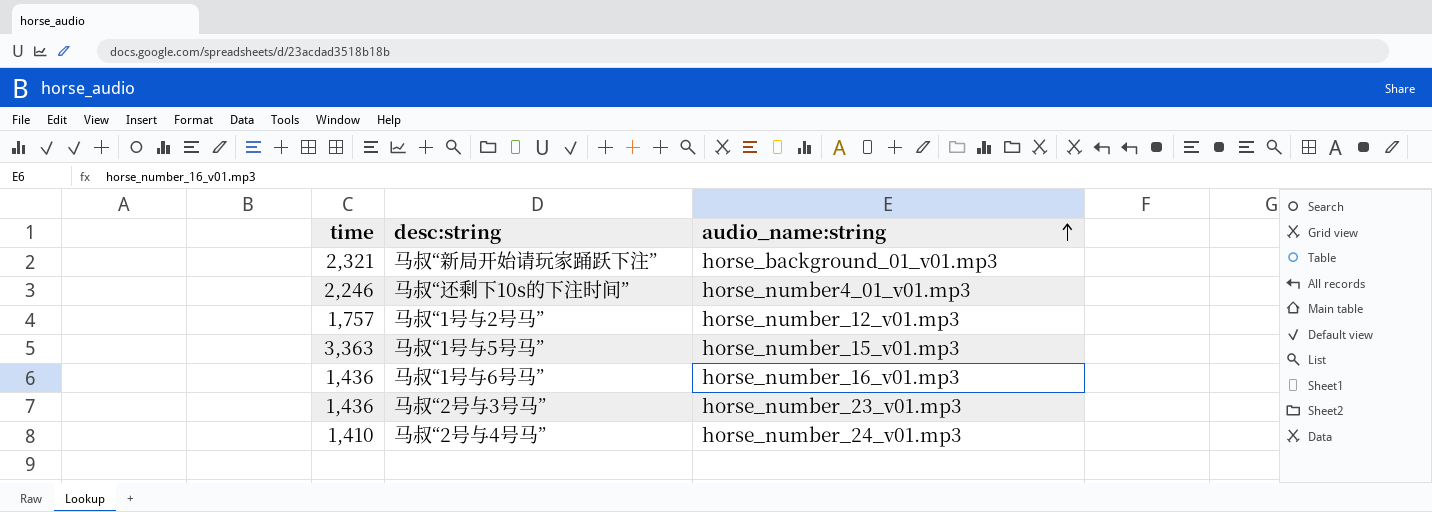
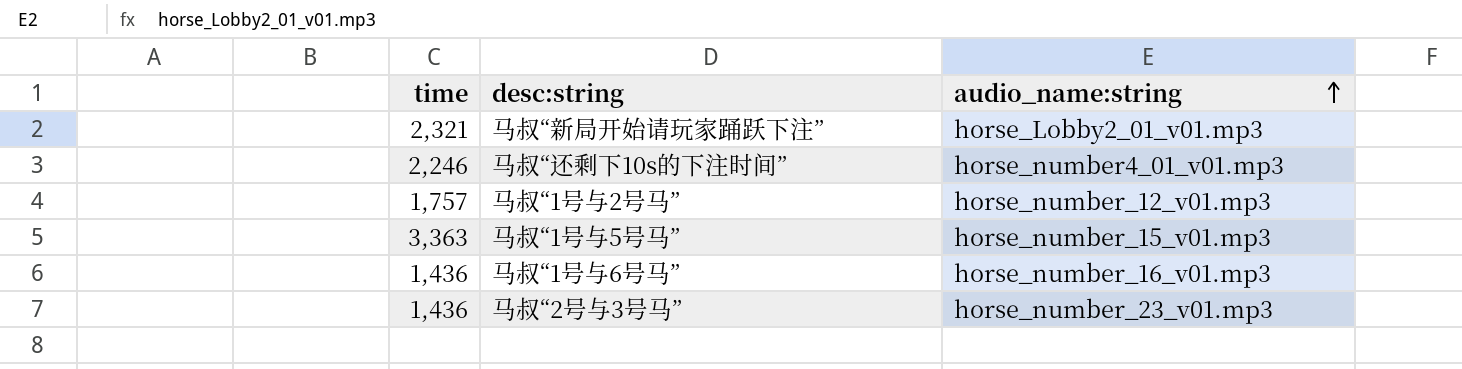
row 马叔“2号与4号马”: 1,410 | horse_number_24_v01.mp3 -> none
马叔“新局开始请玩家踊跃下注” | audio_name:string: horse_background_01_v01.mp3 -> horse_Lobby2_01_v01.mp3

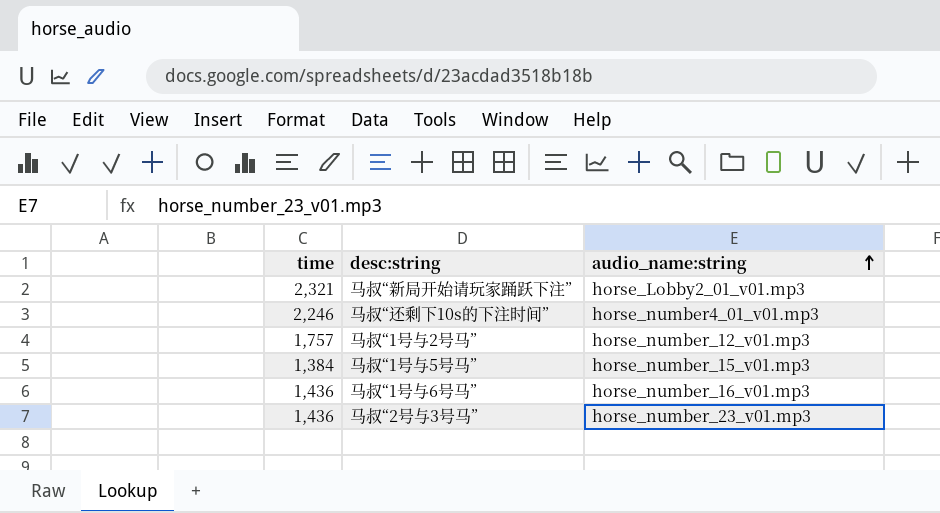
马叔“1号与5号马” | time: 3,363 -> 1,384

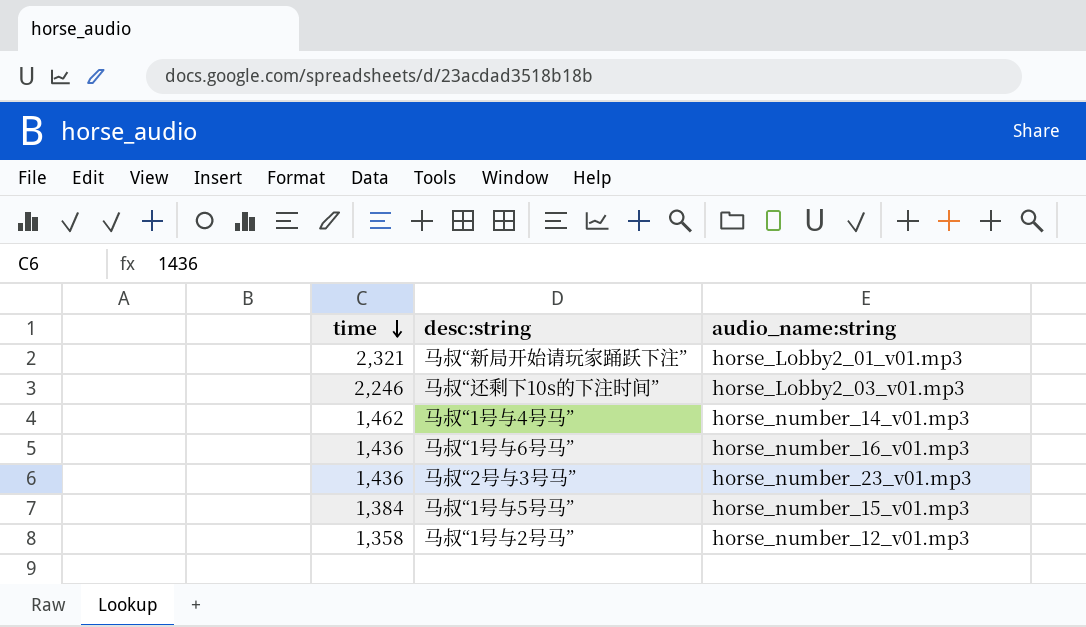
row order: audio_name:string ascending -> time descending
马叔“还剩下10s的下注时间” | audio_name:string: horse_number4_01_v01.mp3 -> horse_Lobby2_03_v01.mp3
row 马叔“1号与4号马”: none -> 1,462 | horse_number_14_v01.mp3
马叔“1号与2号马” | time: 1,757 -> 1,358

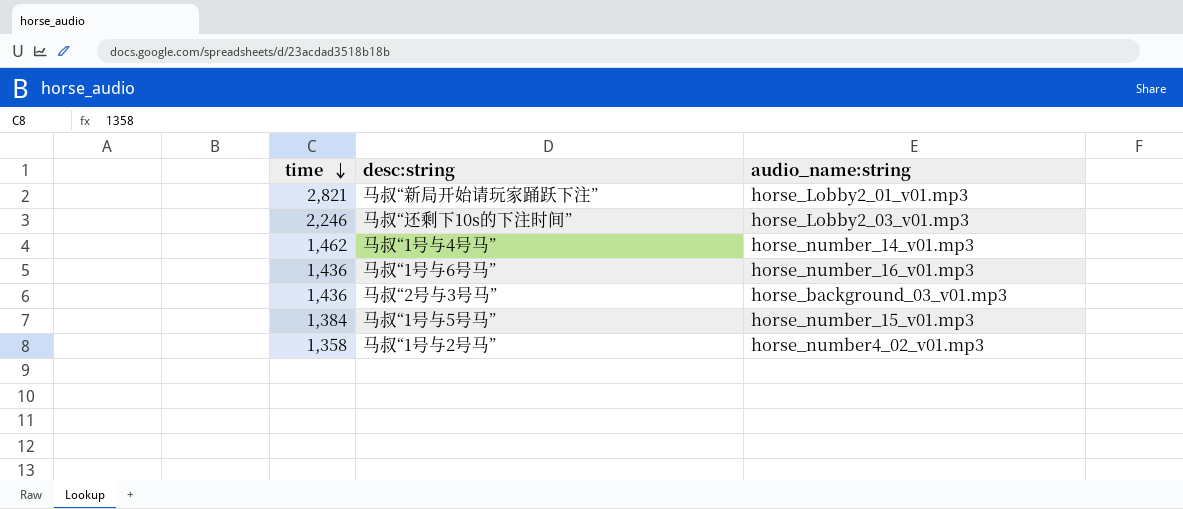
马叔“新局开始请玩家踊跃下注” | time: 2,321 -> 2,821
马叔“2号与3号马” | audio_name:string: horse_number_23_v01.mp3 -> horse_background_03_v01.mp3
马叔“1号与2号马” | audio_name:string: horse_number_12_v01.mp3 -> horse_number4_02_v01.mp3

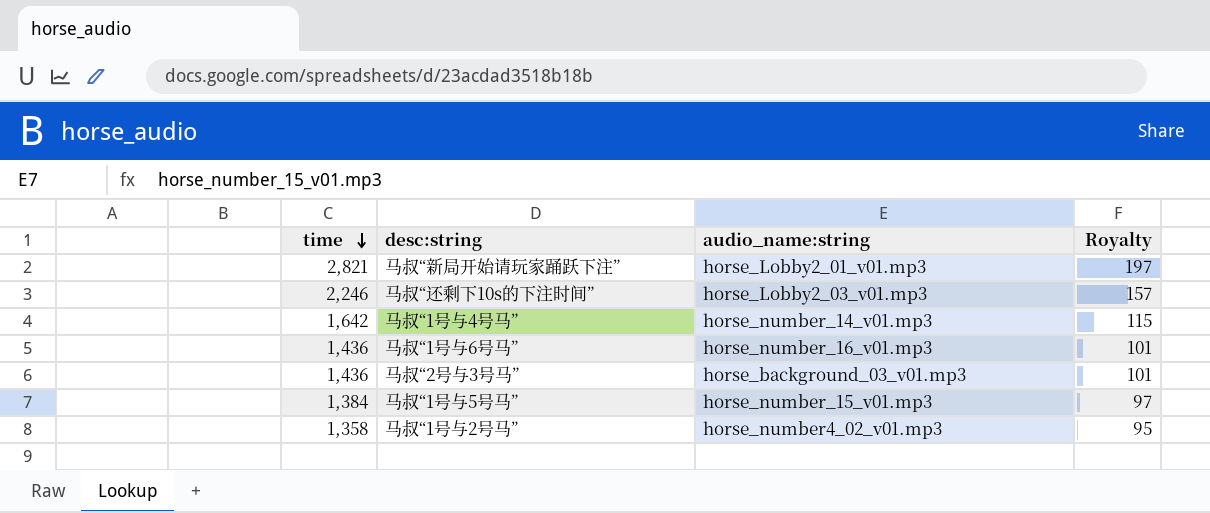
column Royalty | formula: none -> [time] * 0.07
马叔“1号与4号马” | time: 1,462 -> 1,642

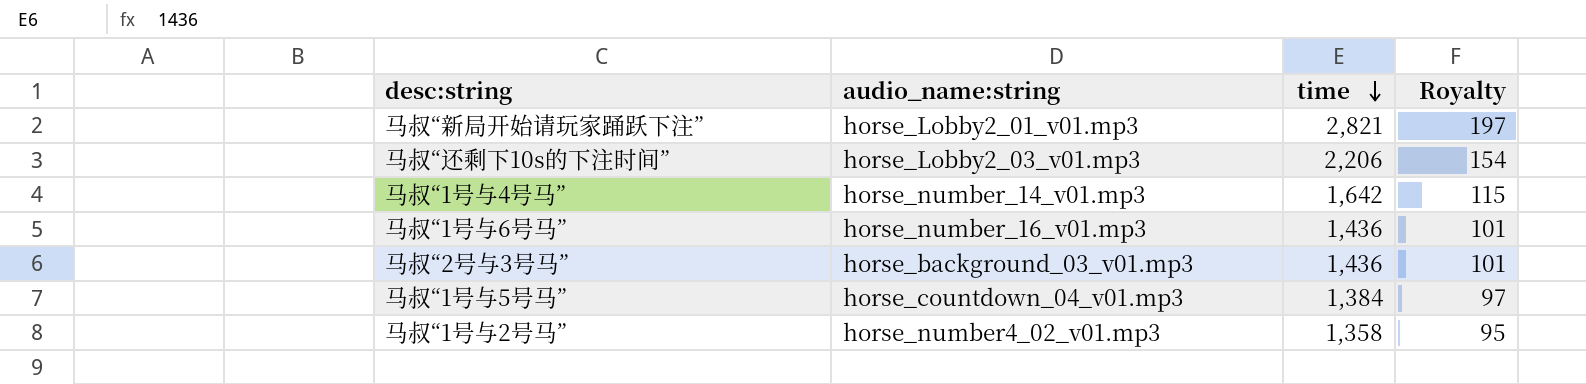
column time | position: 1 -> 3
马叔“还剩下10s的下注时间” | time: 2,246 -> 2,206
马叔“还剩下10s的下注时间” | Royalty: 157 -> 154
马叔“1号与5号马” | audio_name:string: horse_number_15_v01.mp3 -> horse_countdown_04_v01.mp3

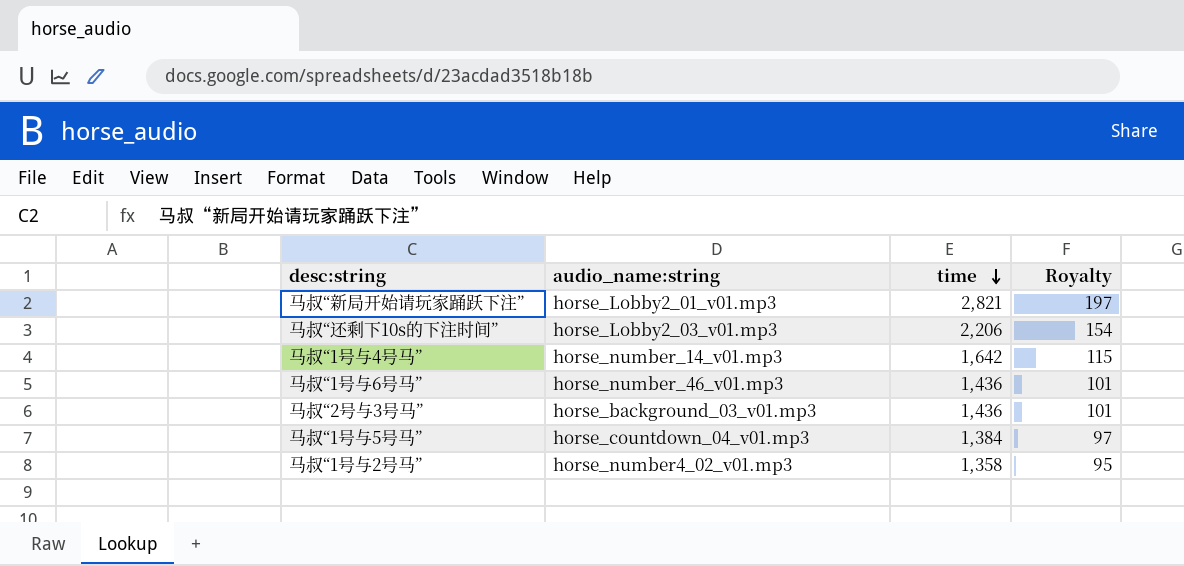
马叔“1号与6号马” | audio_name:string: horse_number_16_v01.mp3 -> horse_number_46_v01.mp3

